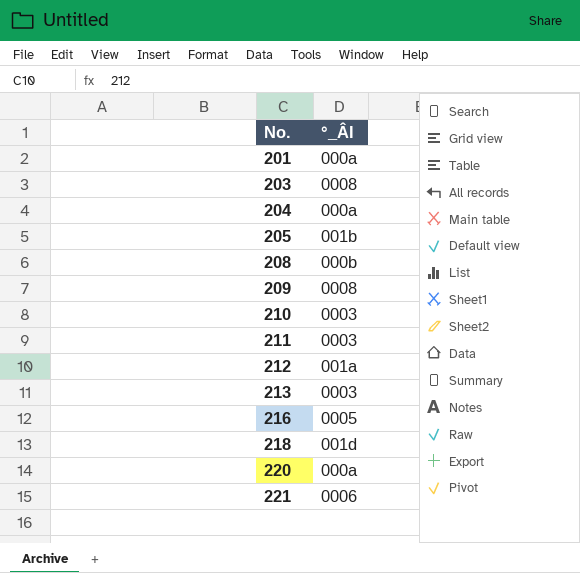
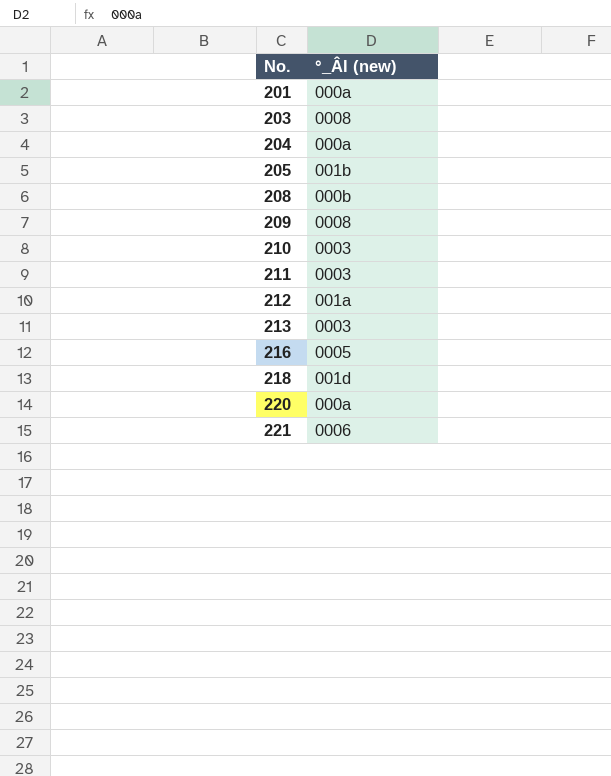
column name: °_ÂI -> °_ÂI (new)

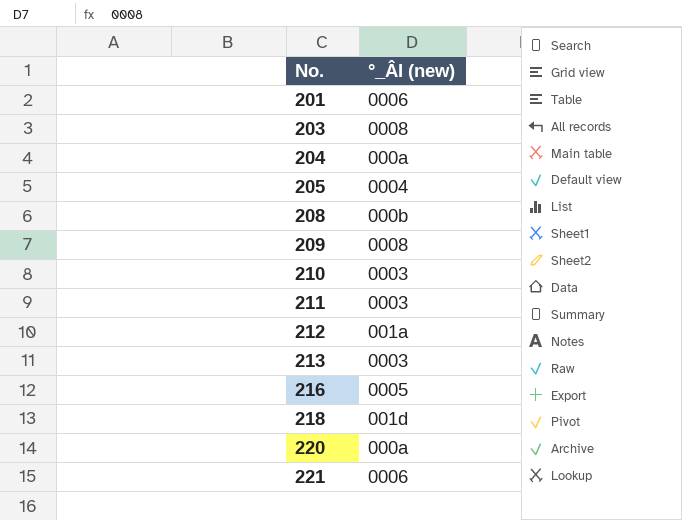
201 | °_ÂI (new): 000a -> 0006
205 | °_ÂI (new): 001b -> 0004

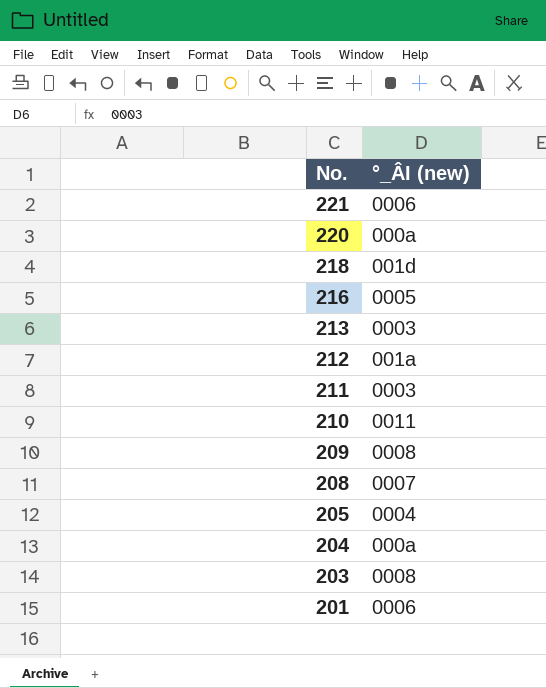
row order: No. ascending -> No. descending
210 | °_ÂI (new): 0003 -> 0011
208 | °_ÂI (new): 000b -> 0007

